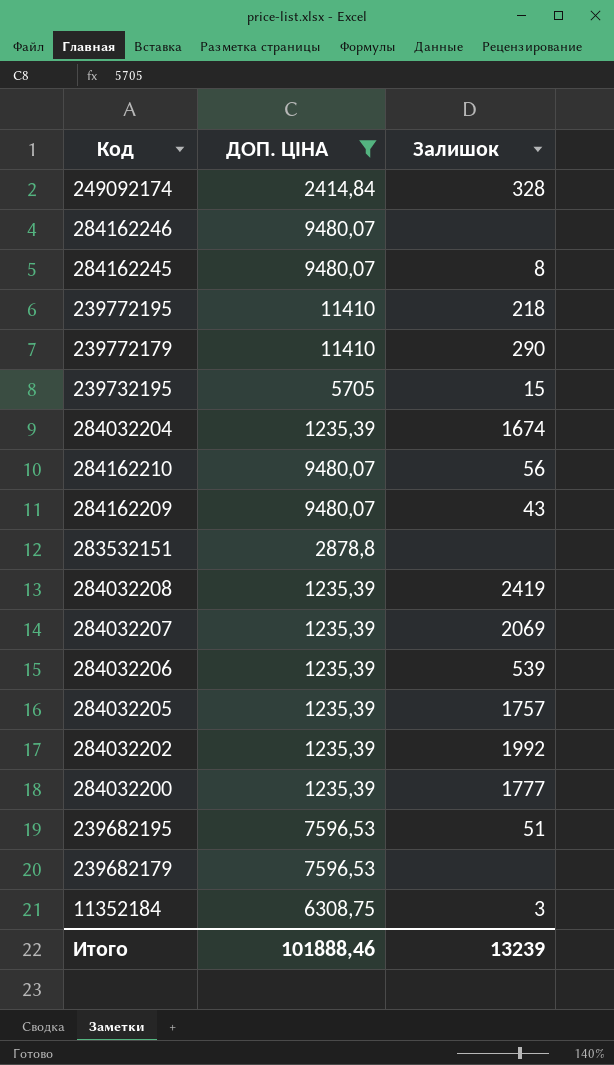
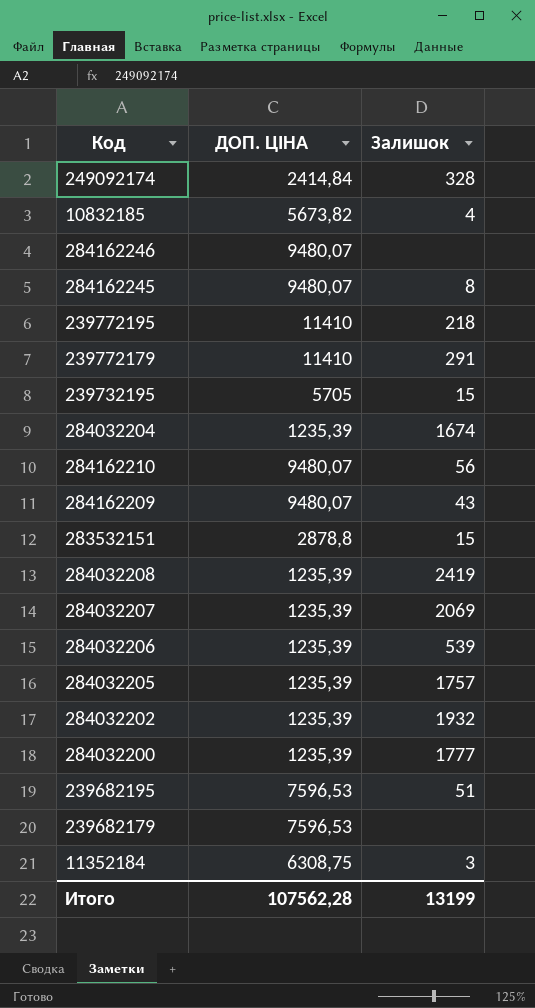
filter: ДОП. ЦІНА != 5673,82 -> none
239772179 | Залишок: 290 -> 291
283532151 | Залишок: none -> 15
284032202 | Залишок: 1992 -> 1932
Итого | ДОП. ЦІНА: 101888,46 -> 107562,28
Итого | Залишок: 13239 -> 13199

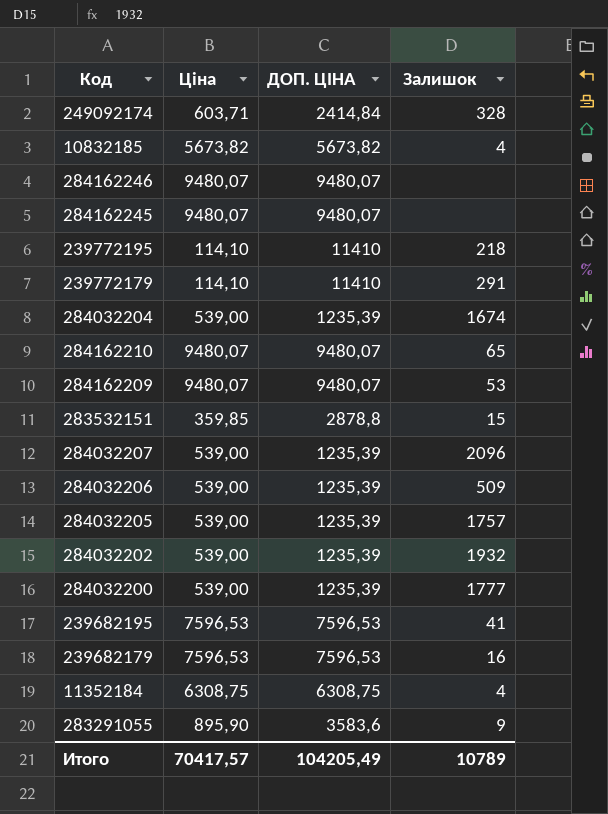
column Ціна | position: none -> 2
row 239732195: 5705 | 15 -> none
row 284032208: 1235,39 | 2419 -> none
284162245 | Залишок: 8 -> none
284162210 | Залишок: 56 -> 65
284162209 | Залишок: 43 -> 53
284032207 | Залишок: 2069 -> 2096
284032206 | Залишок: 539 -> 509
239682195 | Залишок: 51 -> 41
239682179 | Залишок: none -> 16
11352184 | Залишок: 3 -> 4
row 283291055: none -> 895,90 | 3583,6 | 9
Итого | ДОП. ЦІНА: 107562,28 -> 104205,49
Итого | Залишок: 13199 -> 10789

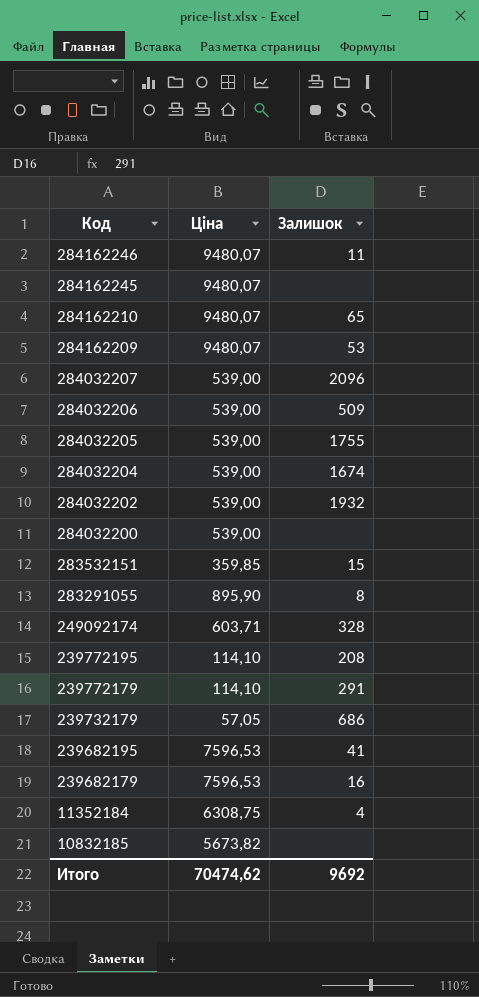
row order: none -> Код descending
column ДОП. ЦІНА | position: 3 -> none
284162246 | Залишок: none -> 11
284032205 | Залишок: 1757 -> 1755
284032200 | Залишок: 1777 -> none
283291055 | Залишок: 9 -> 8
239772195 | Залишок: 218 -> 208
row 239732179: none -> 57,05 | 686
10832185 | Залишок: 4 -> none
Итого | Ціна: 70417,57 -> 70474,62
Итого | Залишок: 10789 -> 9692

